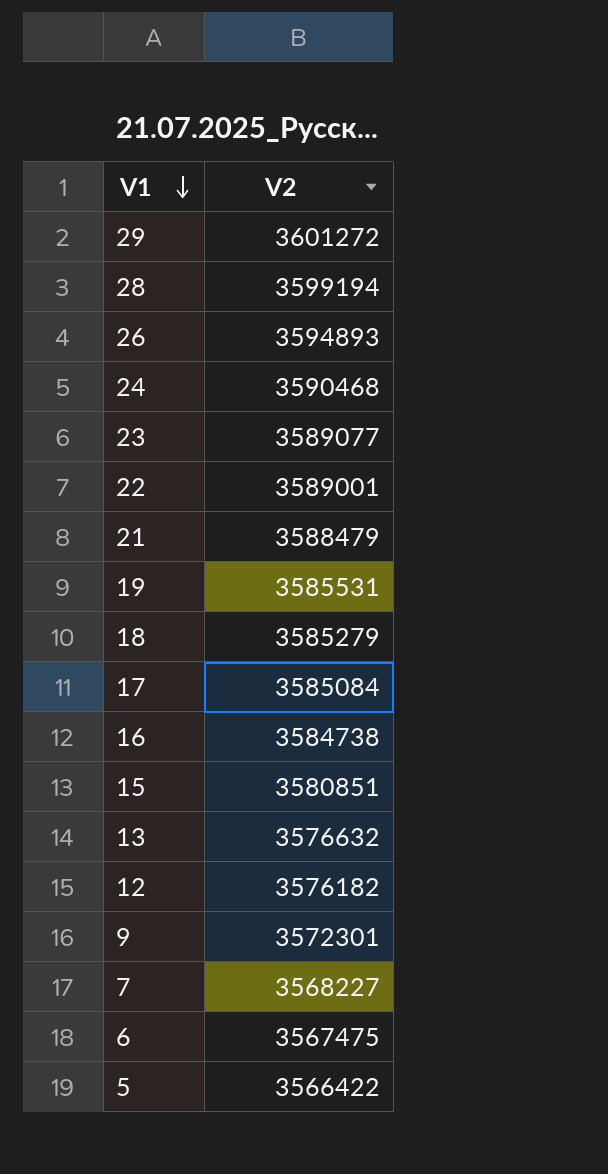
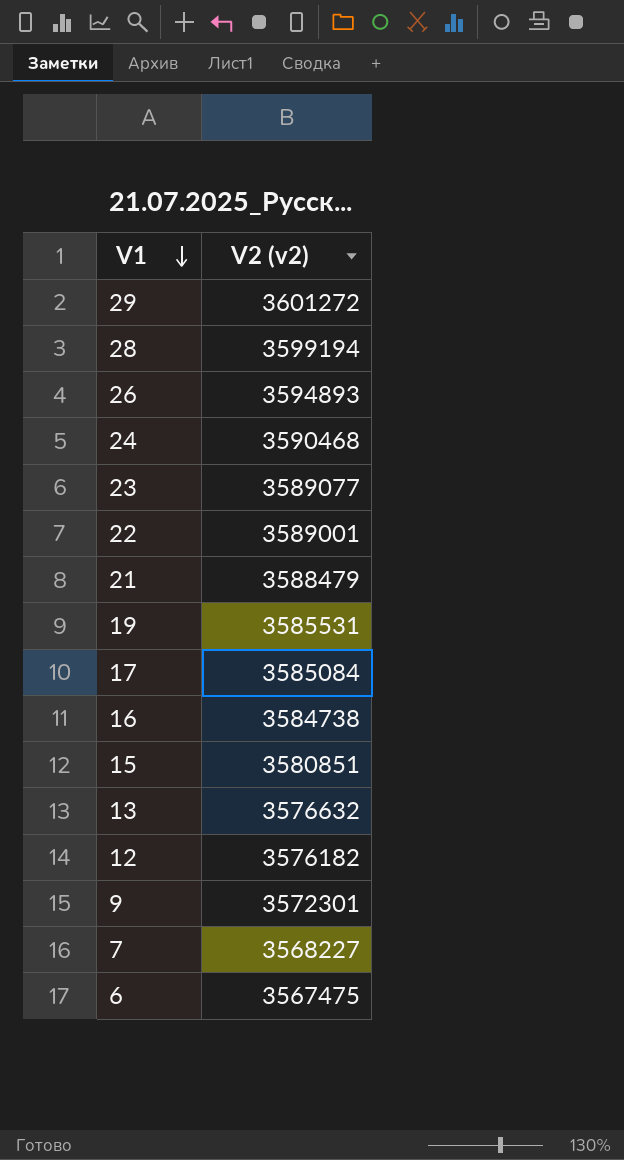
column name: V2 -> V2 (v2)
row 18: 3585279 -> none
row 5: 3566422 -> none

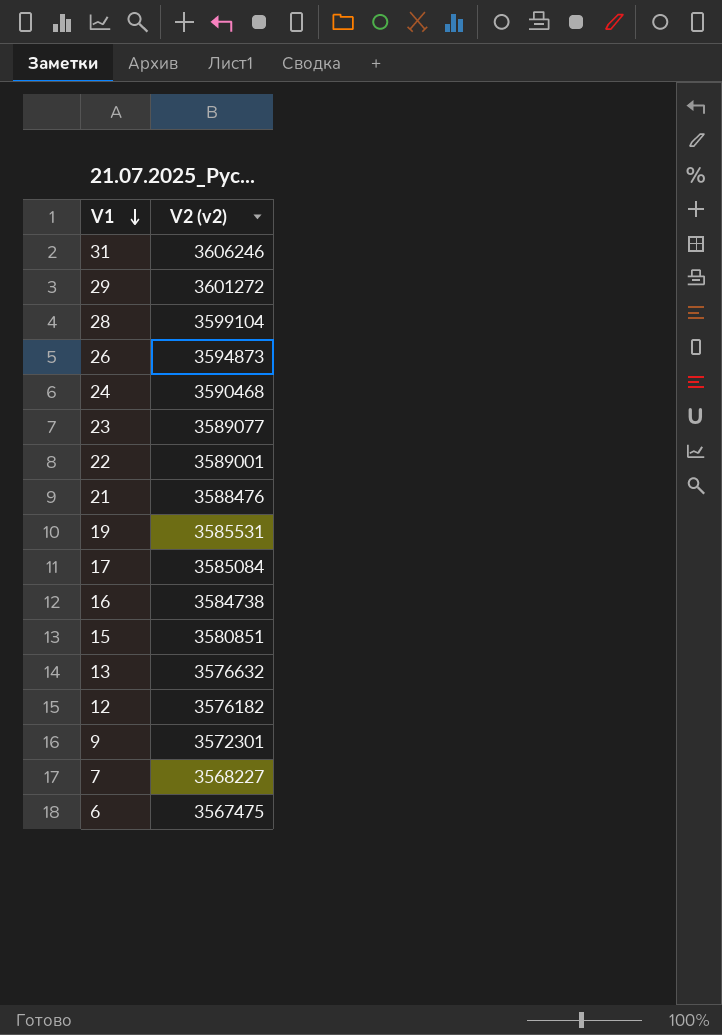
row 31: none -> 3606246
28 | V2 (v2): 3599194 -> 3599104
26 | V2 (v2): 3594893 -> 3594873
21 | V2 (v2): 3588479 -> 3588476

